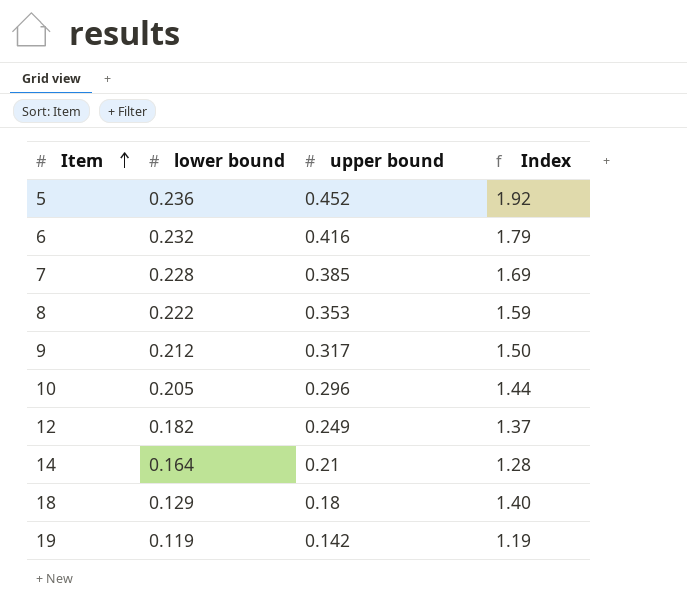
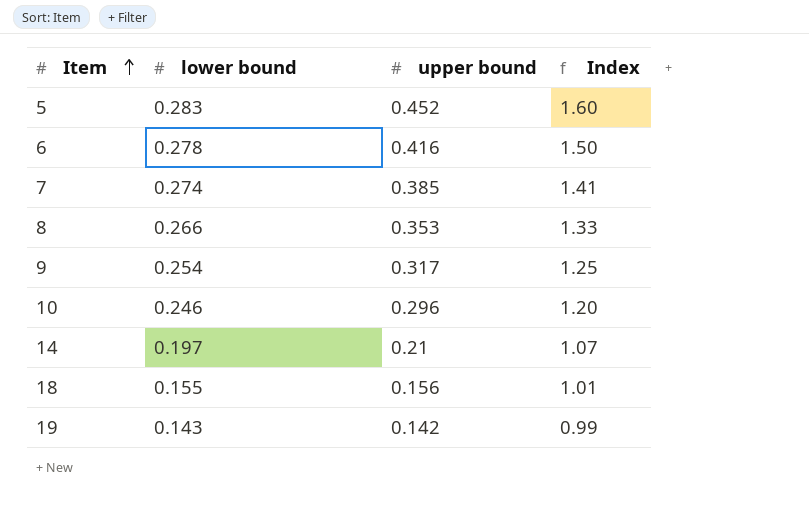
row 12: 0.182 | 0.249 | 1.37 -> none
5 | lower bound: 0.236 -> 0.283
5 | Index: 1.92 -> 1.60
6 | lower bound: 0.232 -> 0.278
6 | Index: 1.79 -> 1.50
7 | lower bound: 0.228 -> 0.274
7 | Index: 1.69 -> 1.41
8 | lower bound: 0.222 -> 0.266
8 | Index: 1.59 -> 1.33
9 | lower bound: 0.212 -> 0.254
9 | Index: 1.50 -> 1.25
10 | lower bound: 0.205 -> 0.246
10 | Index: 1.44 -> 1.20
14 | lower bound: 0.164 -> 0.197
14 | Index: 1.28 -> 1.07
18 | lower bound: 0.129 -> 0.155
18 | upper bound: 0.18 -> 0.156
18 | Index: 1.40 -> 1.01
19 | lower bound: 0.119 -> 0.143
19 | Index: 1.19 -> 0.99

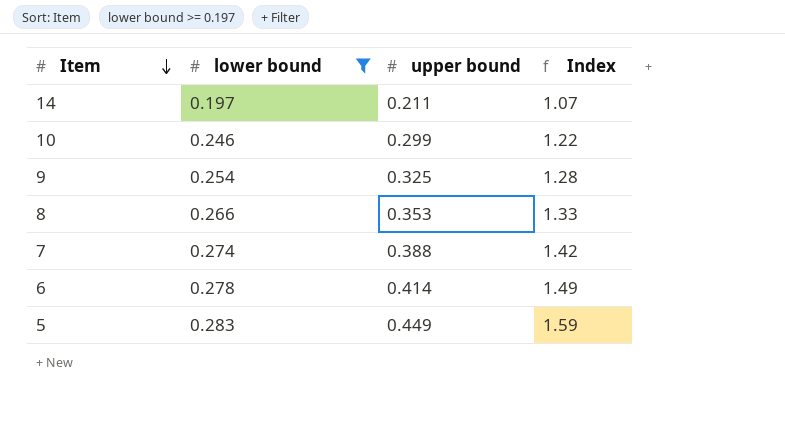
filter: none -> lower bound >= 0.197
row order: Item ascending -> Item descending
14 | upper bound: 0.21 -> 0.211
10 | upper bound: 0.296 -> 0.299
10 | Index: 1.20 -> 1.22
9 | upper bound: 0.317 -> 0.325
9 | Index: 1.25 -> 1.28
7 | upper bound: 0.385 -> 0.388
7 | Index: 1.41 -> 1.42
6 | upper bound: 0.416 -> 0.414
6 | Index: 1.50 -> 1.49
5 | upper bound: 0.452 -> 0.449
5 | Index: 1.60 -> 1.59

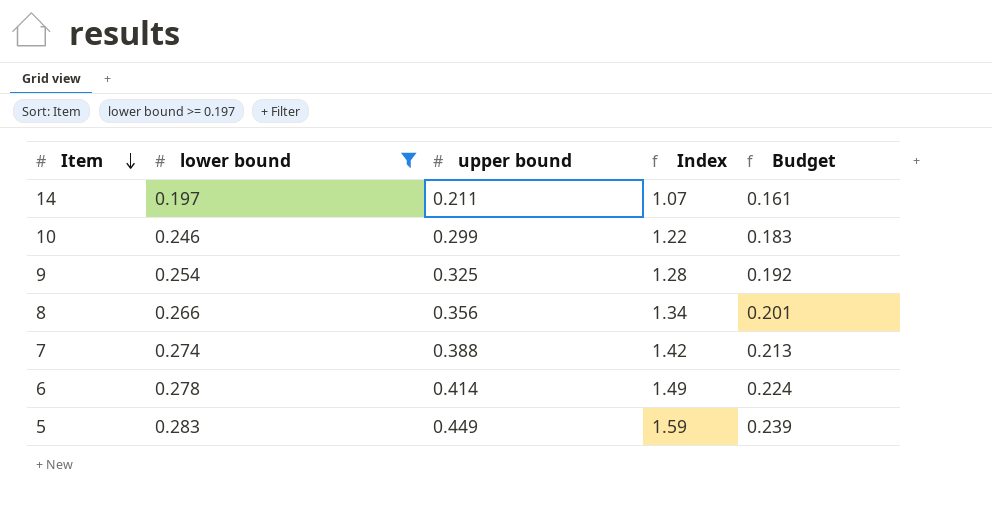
column Budget | formula: none -> [Index] * 0.15
8 | upper bound: 0.353 -> 0.356
8 | Index: 1.33 -> 1.34

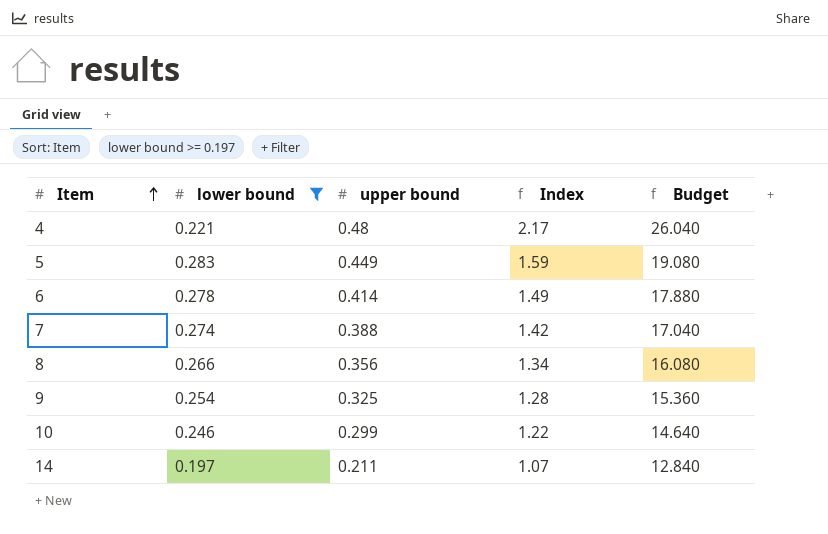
row order: Item descending -> Item ascending
column Budget | formula: [Index] * 0.15 -> [Index] * 12
row 4: none -> 0.221 | 0.48 | 2.17 | 26.040

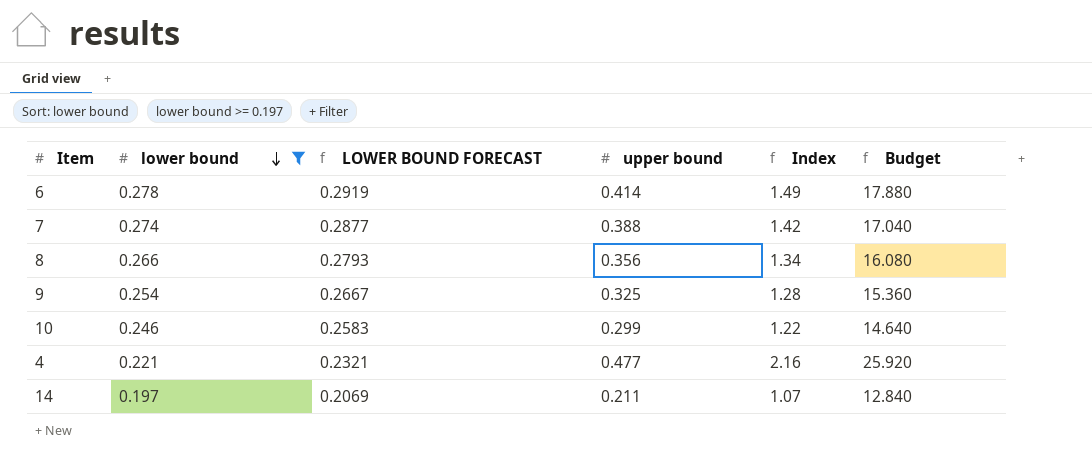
row order: Item ascending -> lower bound descending
column LOWER BOUND FORECAST | formula: none -> [lower bound] * 1.05
row 5: 0.283 | 0.449 | 1.59 | 19.080 -> none
4 | upper bound: 0.48 -> 0.477
4 | Index: 2.17 -> 2.16
4 | Budget: 26.040 -> 25.920

